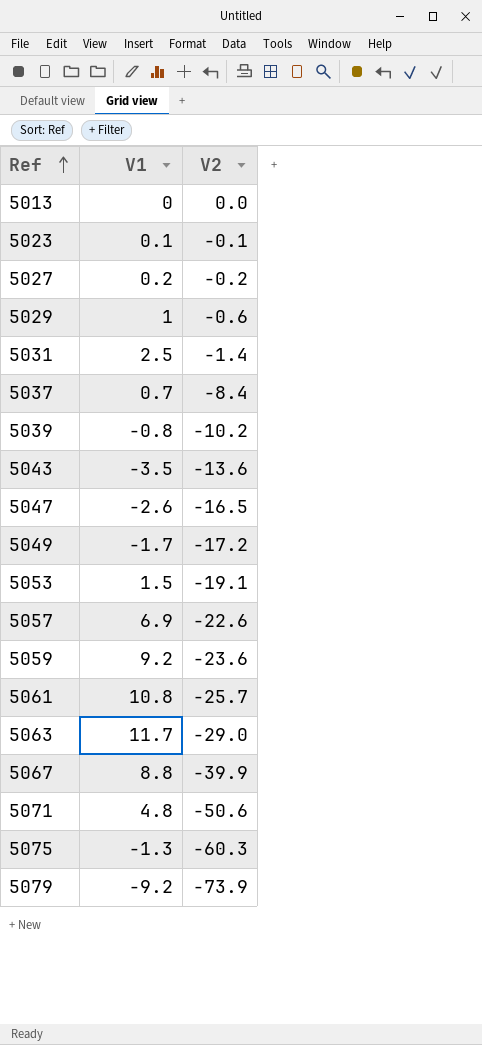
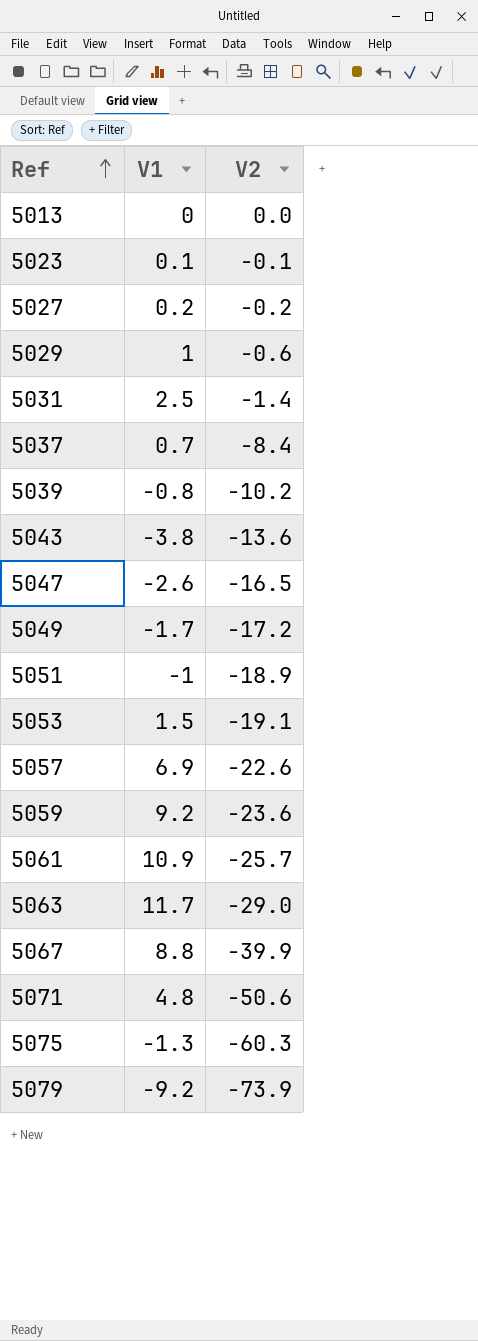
5043 | V1: -3.5 -> -3.8
row 5051: none -> -1 | -18.9
5061 | V1: 10.8 -> 10.9

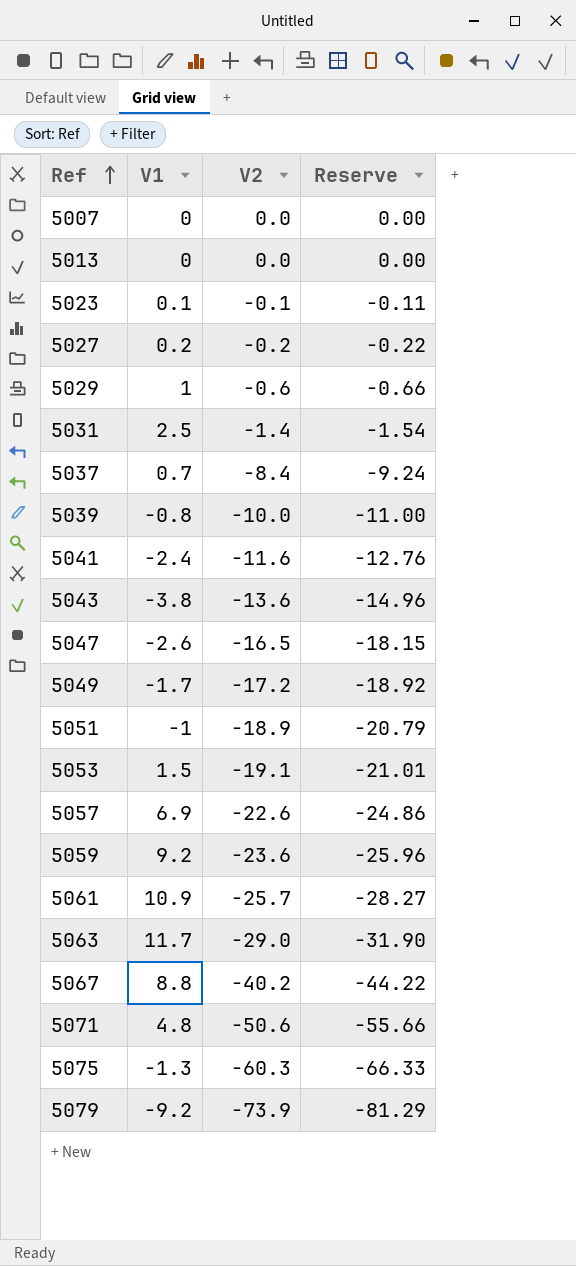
column Reserve | formula: none -> [V2] * 1.1
row 5007: none -> 0 | 0.0 | 0.00
5039 | V2: -10.2 -> -10.0
row 5041: none -> -2.4 | -11.6 | -12.76
5067 | V2: -39.9 -> -40.2

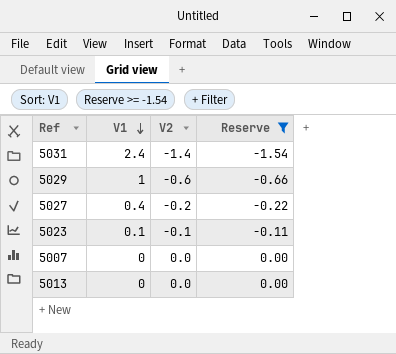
filter: none -> Reserve >= -1.54
row order: Ref ascending -> V1 descending
5031 | V1: 2.5 -> 2.4
5027 | V1: 0.2 -> 0.4

